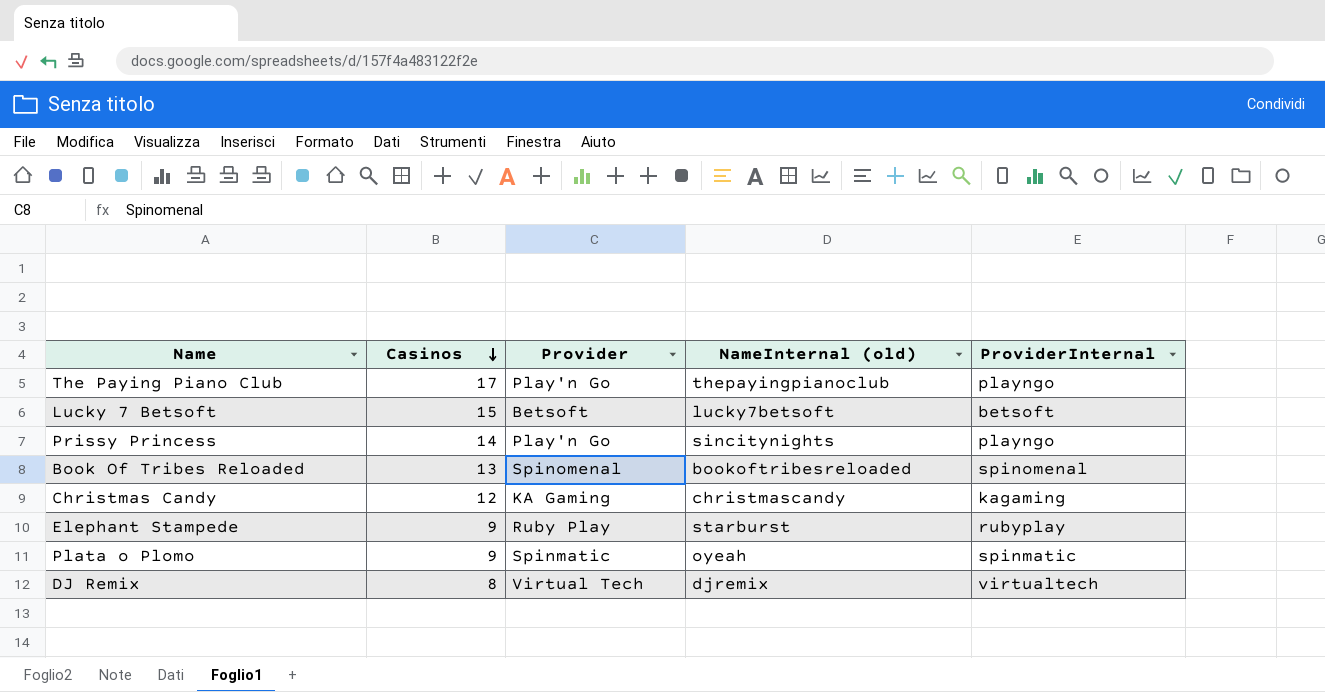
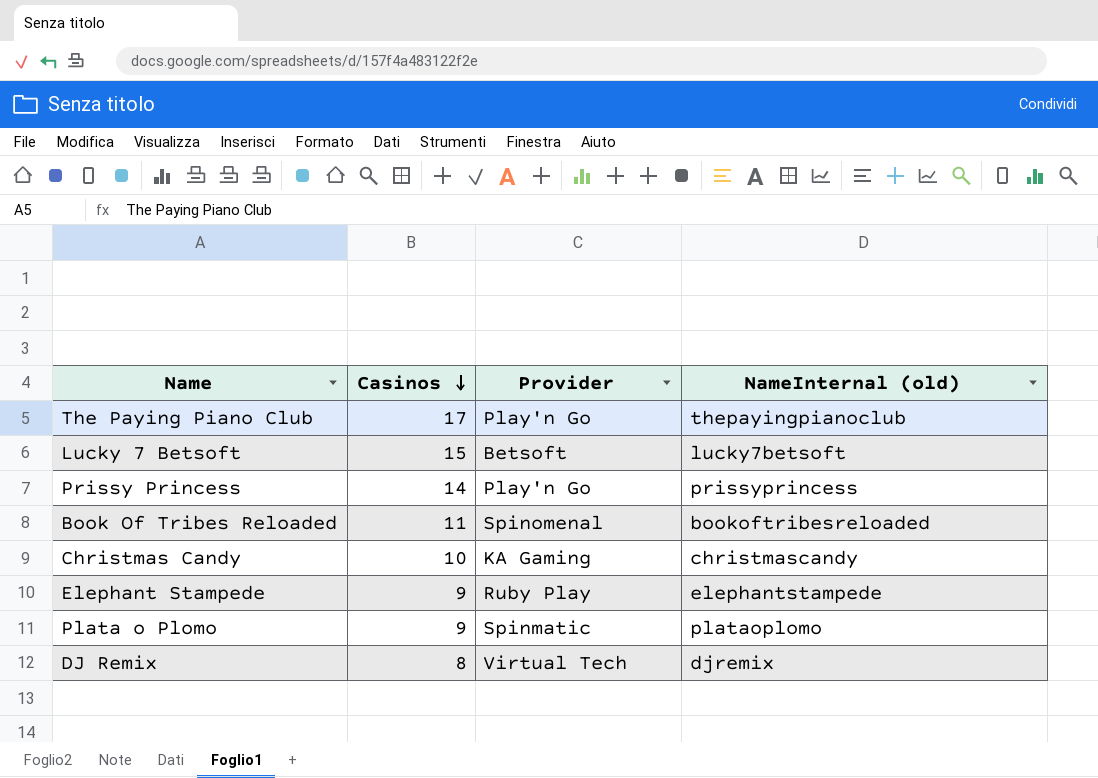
column ProviderInternal | position: 5 -> none
Prissy Princess | NameInternal (old): sincitynights -> prissyprincess
Book Of Tribes Reloaded | Casinos: 13 -> 11
Christmas Candy | Casinos: 12 -> 10
Elephant Stampede | NameInternal (old): starburst -> elephantstampede
Plata o Plomo | NameInternal (old): oyeah -> plataoplomo

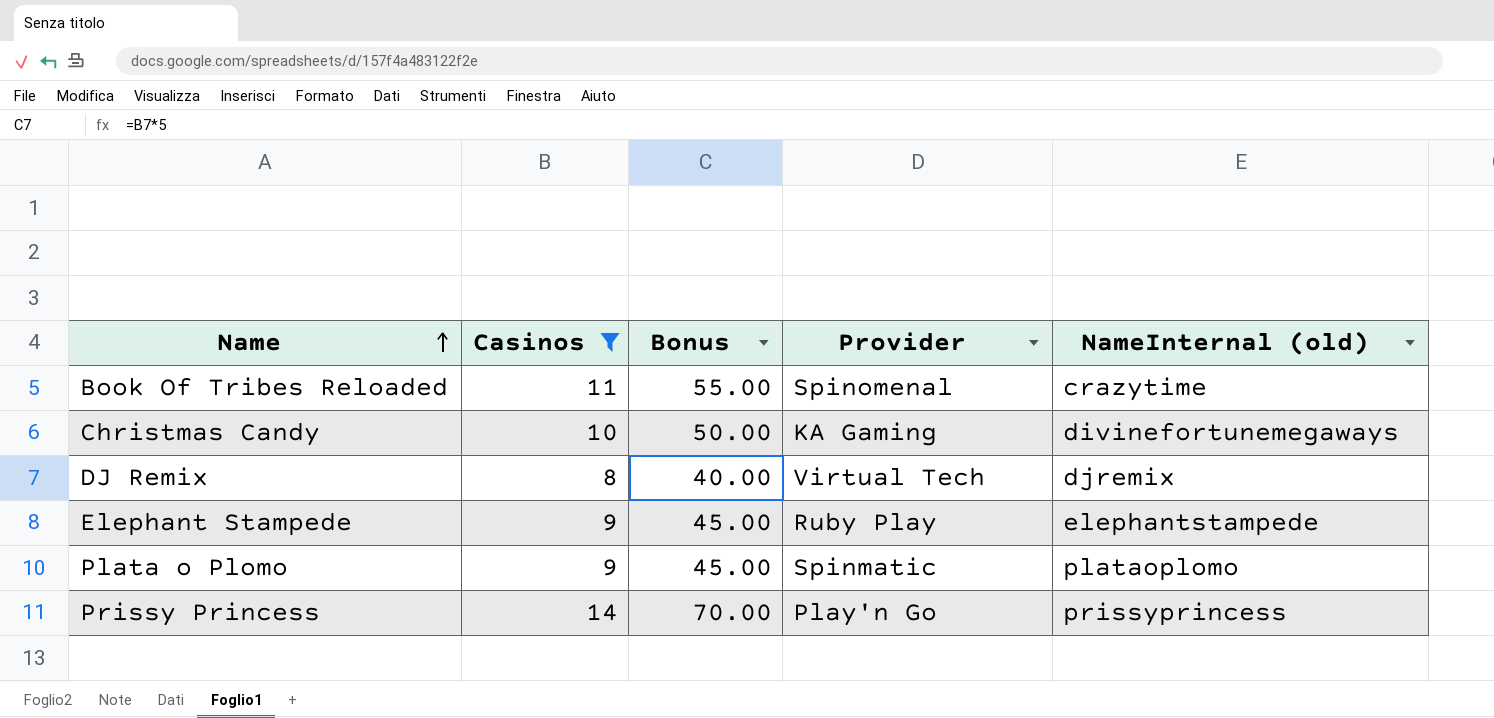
filter: none -> Casinos <= 14
row order: Casinos descending -> Name ascending
column Bonus | formula: none -> [Casinos] * 5
Book Of Tribes Reloaded | NameInternal (old): bookoftribesreloaded -> crazytime
Christmas Candy | NameInternal (old): christmascandy -> divinefortunemegaways

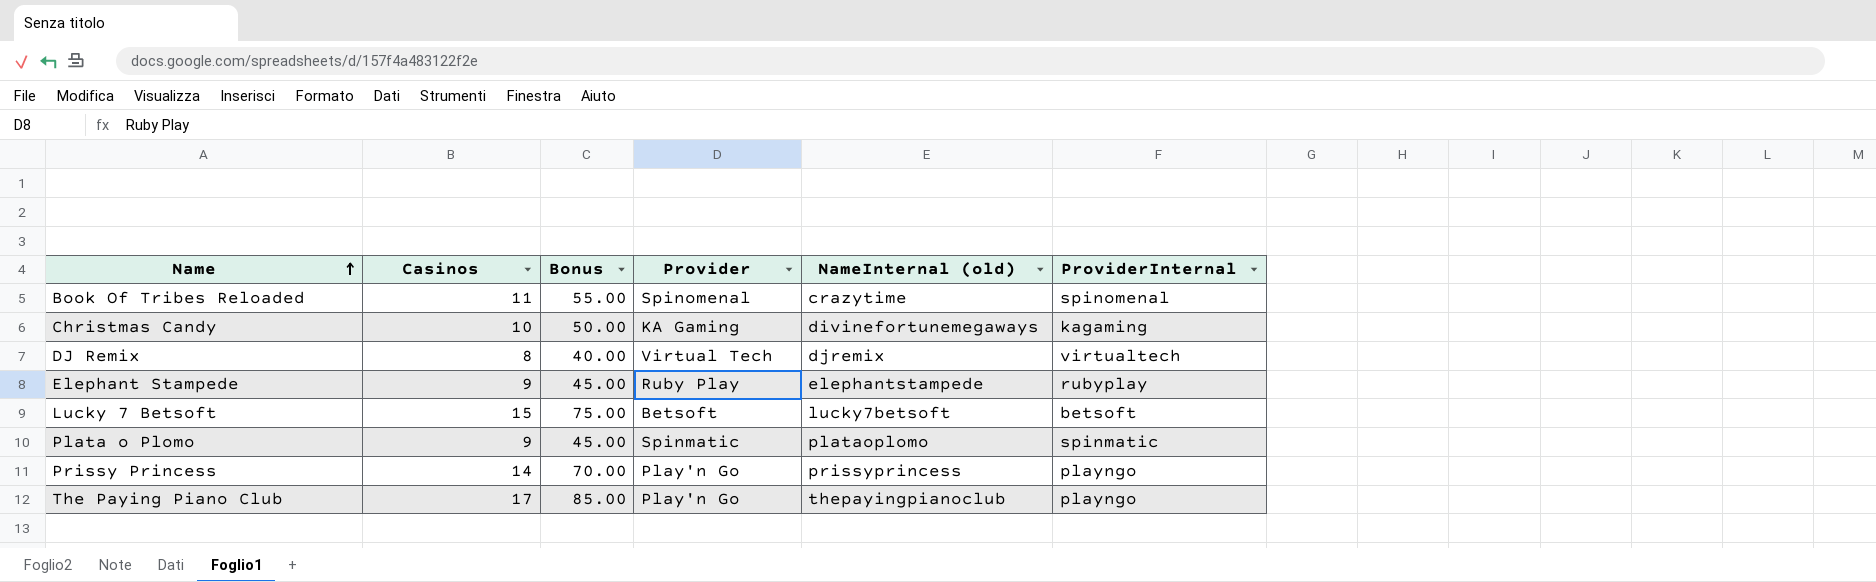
filter: Casinos <= 14 -> none
column ProviderInternal | position: none -> 6

